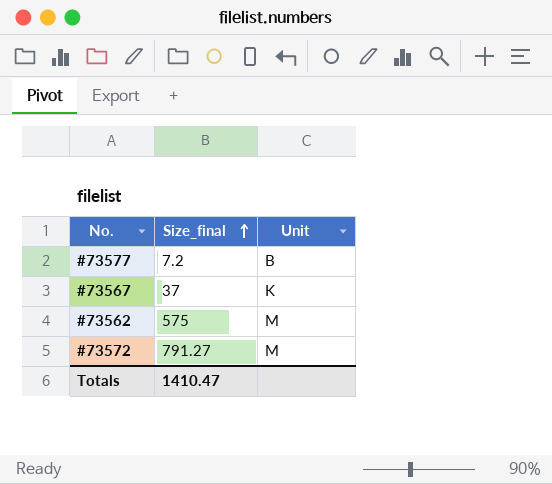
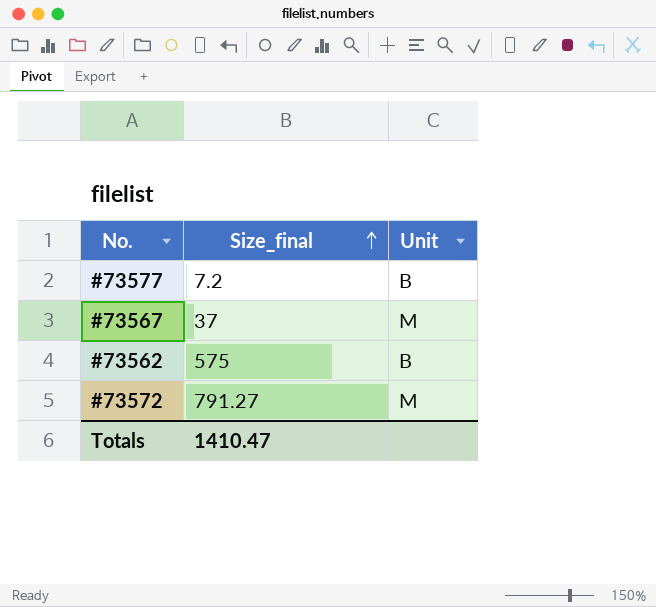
#73567 | Unit: K -> M
#73562 | Unit: M -> B

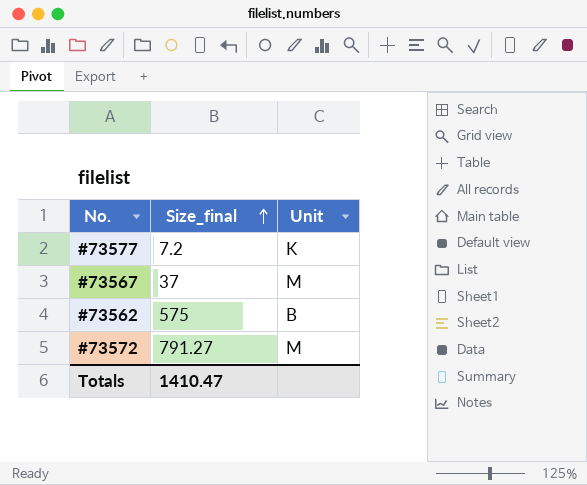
#73577 | Unit: B -> K

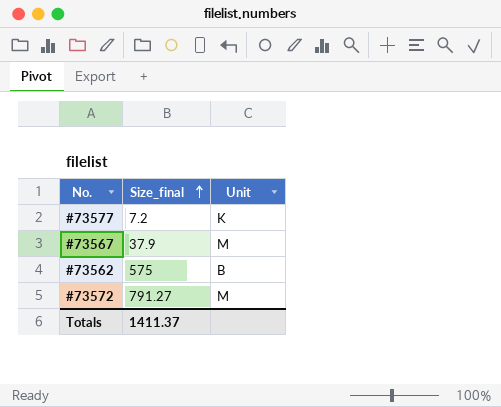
#73567 | Size_final: 37 -> 37.9
Totals | Size_final: 1410.47 -> 1411.37

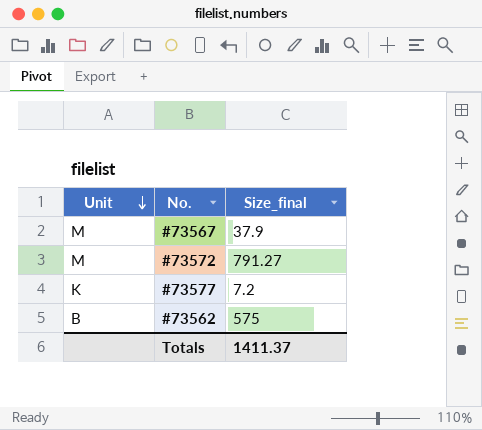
row order: Size_final ascending -> Unit descending
column Unit | position: 3 -> 1

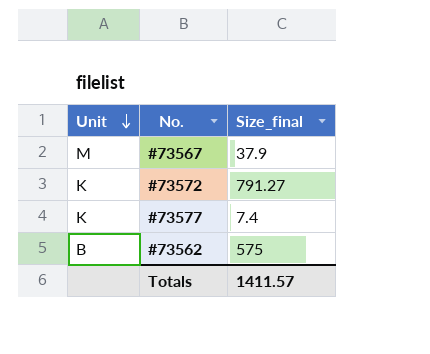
#73572 | Unit: M -> K
#73577 | Size_final: 7.2 -> 7.4
Totals | Size_final: 1411.37 -> 1411.57

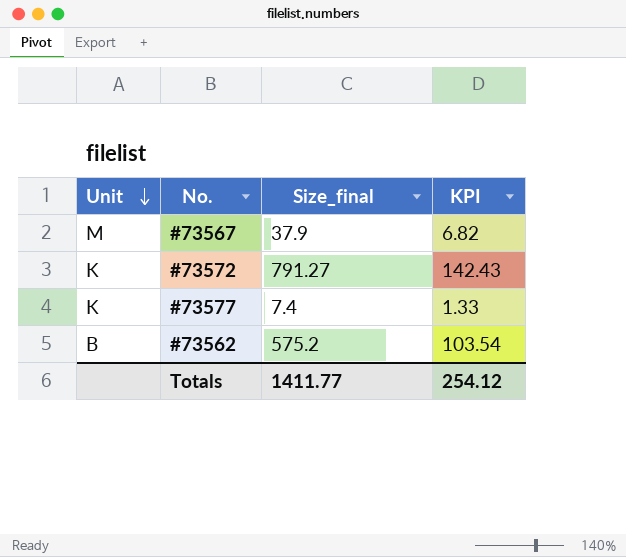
column KPI | formula: none -> [Size_final] * 0.18
#73562 | Size_final: 575 -> 575.2
Totals | Size_final: 1411.57 -> 1411.77

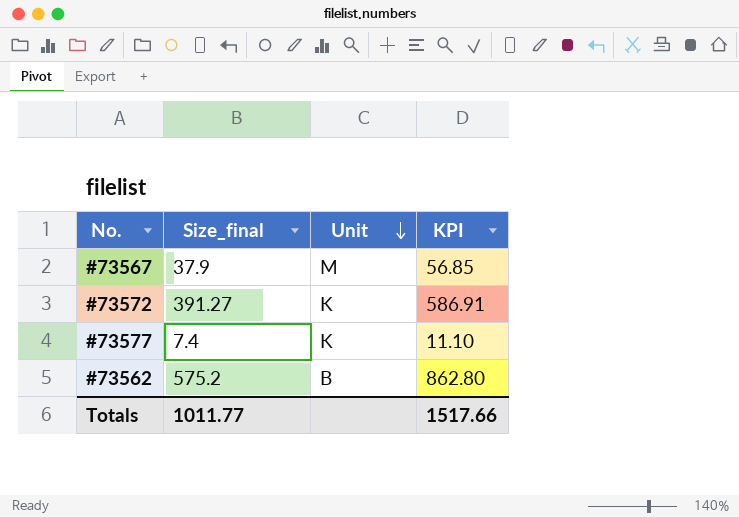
column Unit | position: 1 -> 3
column KPI | formula: [Size_final] * 0.18 -> [Size_final] * 1.5
#73572 | Size_final: 791.27 -> 391.27
Totals | Size_final: 1411.77 -> 1011.77
Totals | KPI: 254.12 -> 1517.66

